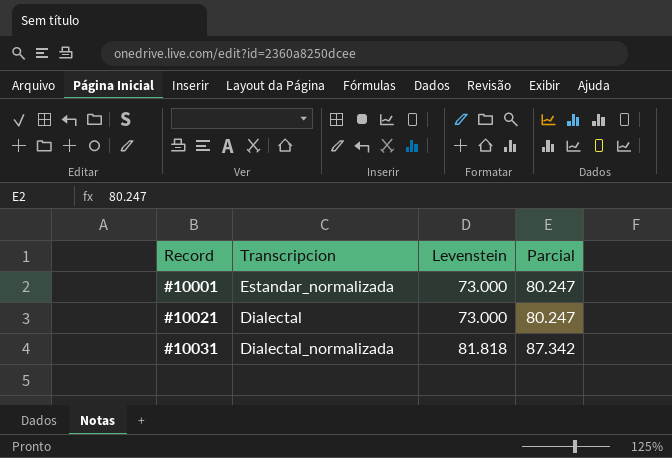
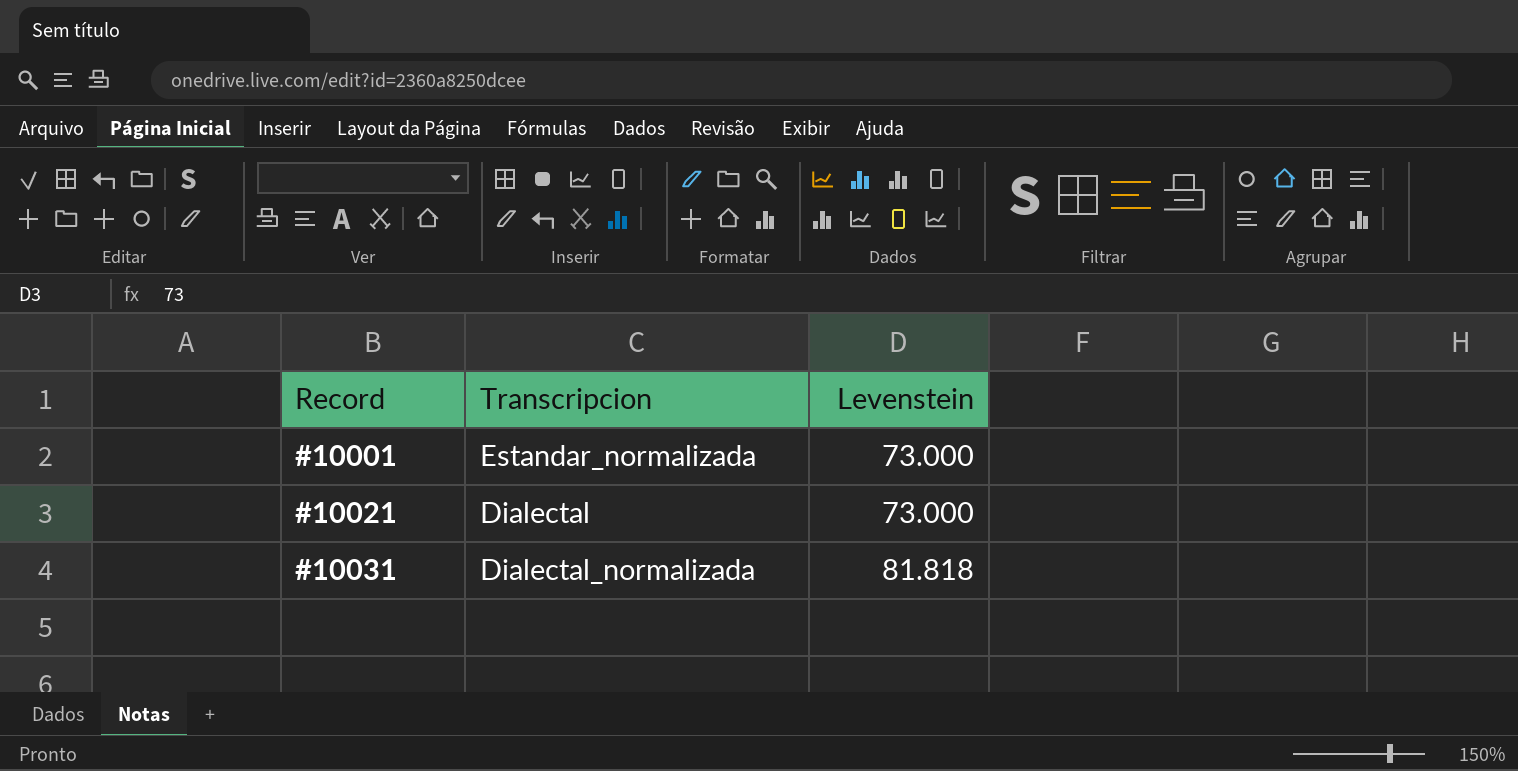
column Parcial | position: 4 -> none

